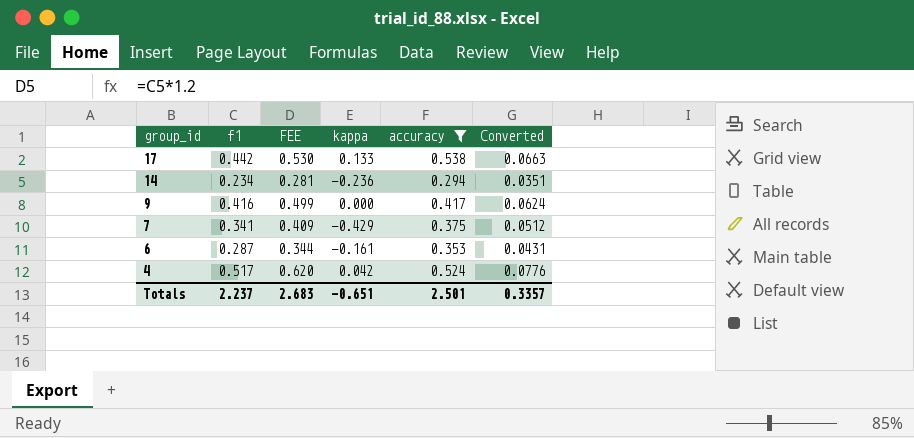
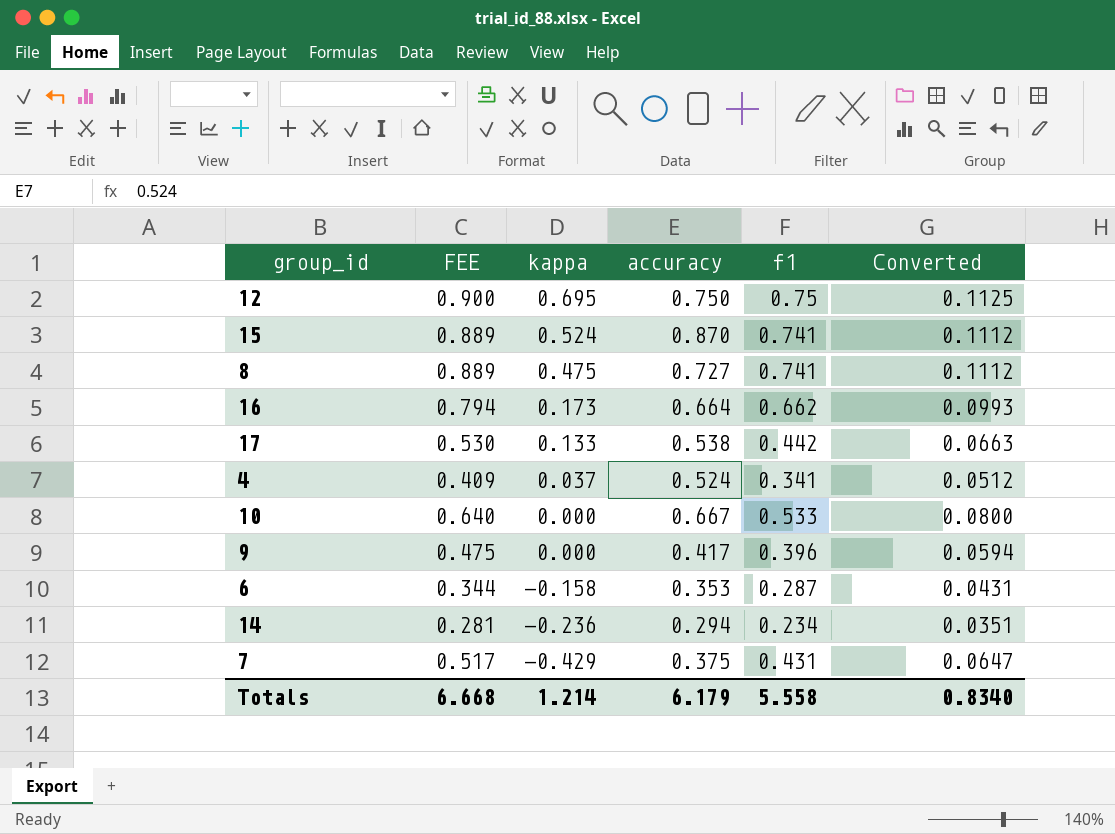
filter: accuracy <= 0.538 -> none
row order: group_id descending -> kappa descending
column f1 | position: 2 -> 5
4 | FEE: 0.620 -> 0.409
4 | kappa: 0.042 -> 0.037
4 | f1: 0.517 -> 0.341
4 | Converted: 0.0776 -> 0.0512
9 | FEE: 0.499 -> 0.475
9 | f1: 0.416 -> 0.396
9 | Converted: 0.0624 -> 0.0594
6 | kappa: -0.161 -> -0.158
7 | FEE: 0.409 -> 0.517
7 | f1: 0.341 -> 0.431
7 | Converted: 0.0512 -> 0.0647
Totals | FEE: 2.683 -> 6.668
Totals | kappa: -0.651 -> 1.214
Totals | accuracy: 2.501 -> 6.179
Totals | f1: 2.237 -> 5.558
Totals | Converted: 0.3357 -> 0.8340

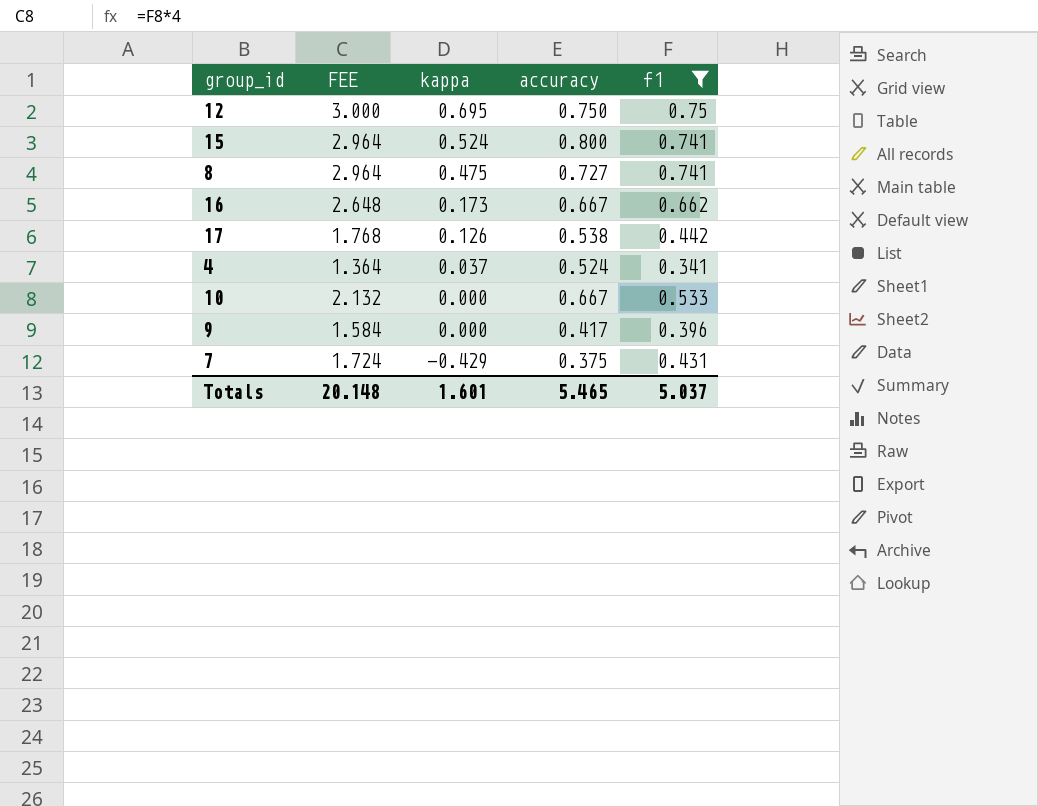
filter: none -> f1 >= 0.341
column Converted | formula: [f1] * 0.15 -> none
column FEE | formula: [f1] * 1.2 -> [f1] * 4
15 | accuracy: 0.870 -> 0.800
16 | accuracy: 0.664 -> 0.667
17 | kappa: 0.133 -> 0.126
Totals | FEE: 6.668 -> 20.148
Totals | kappa: 1.214 -> 1.601
Totals | accuracy: 6.179 -> 5.465
Totals | f1: 5.558 -> 5.037

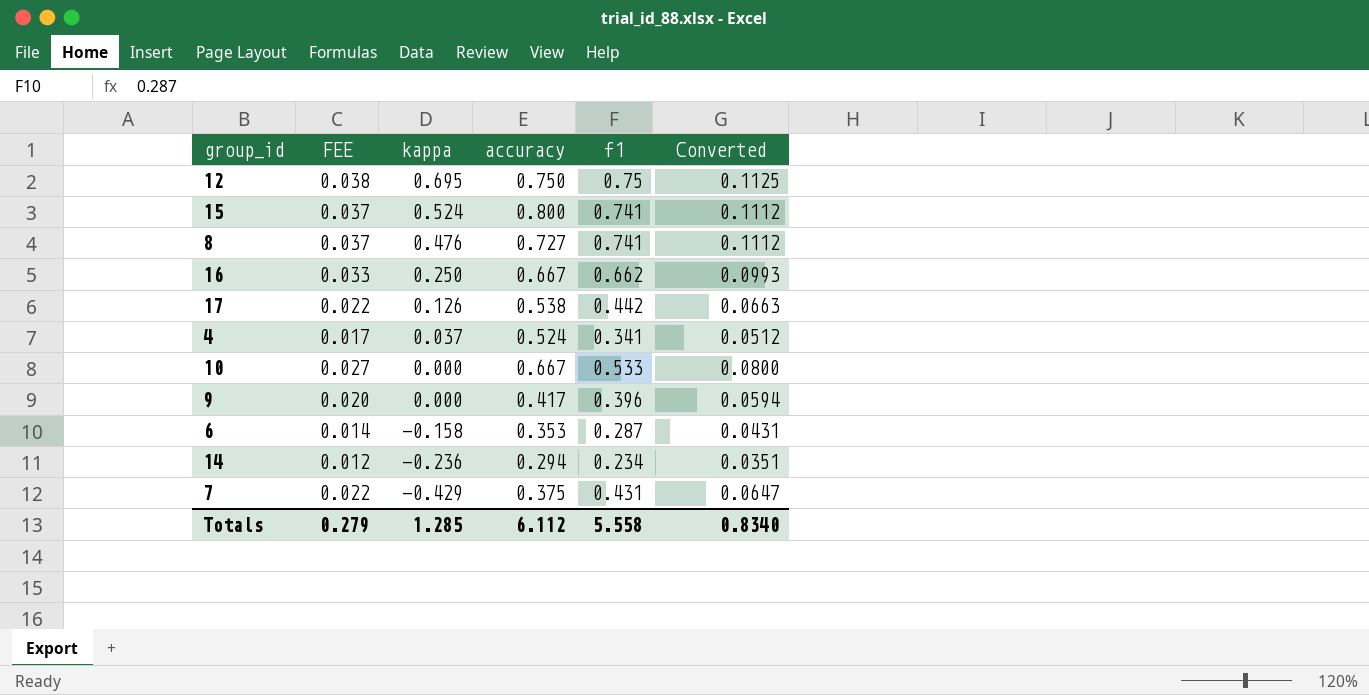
filter: f1 >= 0.341 -> none
column FEE | formula: [f1] * 4 -> [f1] * 0.05
column Converted | formula: none -> [f1] * 0.15
8 | kappa: 0.475 -> 0.476
16 | kappa: 0.173 -> 0.250
Totals | FEE: 20.148 -> 0.279
Totals | kappa: 1.601 -> 1.285
Totals | accuracy: 5.465 -> 6.112
Totals | f1: 5.037 -> 5.558

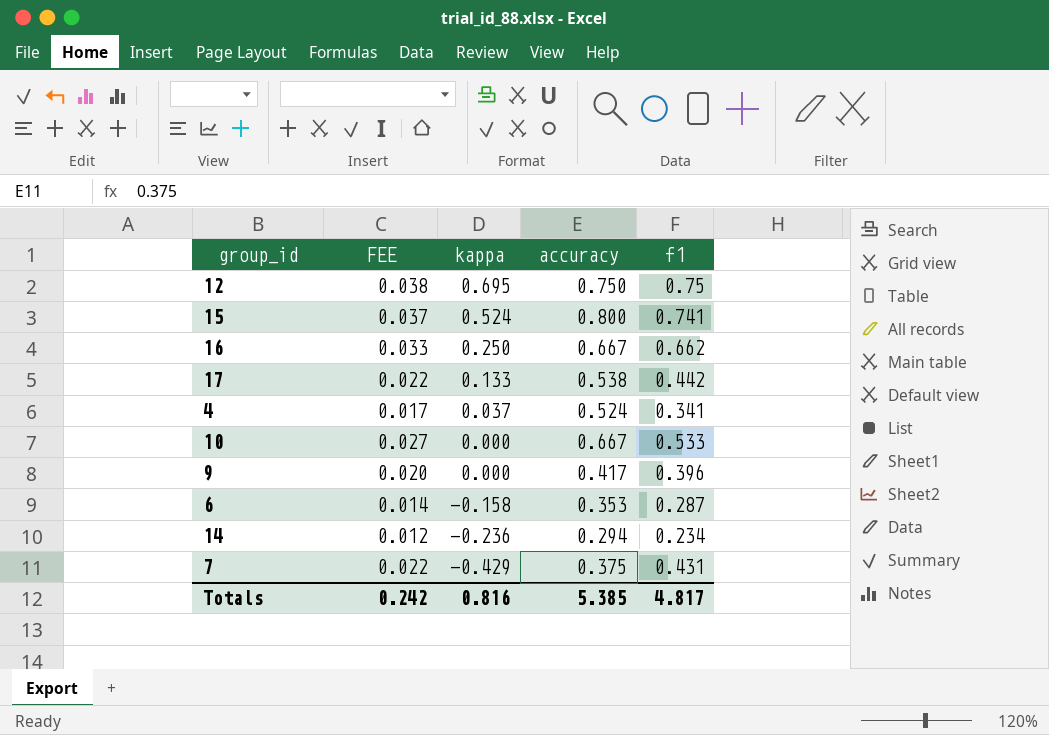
column Converted | formula: [f1] * 0.15 -> none
row 8: 0.037 | 0.476 | 0.727 | 0.741 | 0.1112 -> none
17 | kappa: 0.126 -> 0.133
Totals | FEE: 0.279 -> 0.242
Totals | kappa: 1.285 -> 0.816
Totals | accuracy: 6.112 -> 5.385
Totals | f1: 5.558 -> 4.817

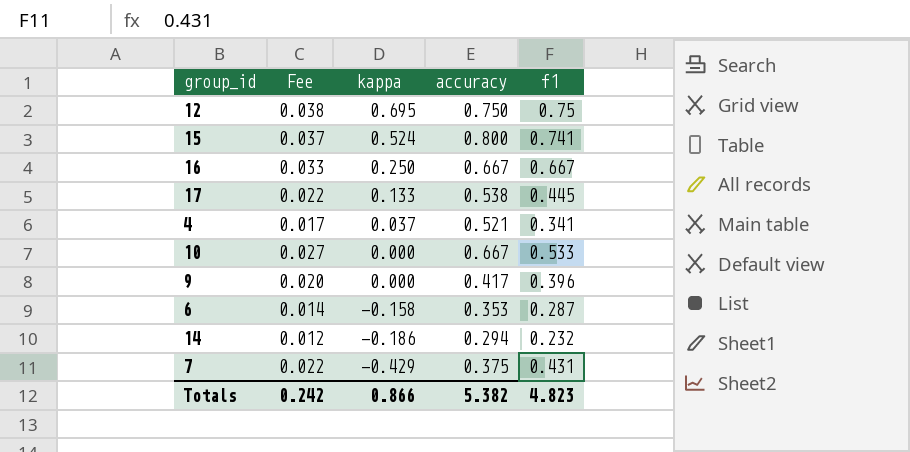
column name: FEE -> Fee
16 | f1: 0.662 -> 0.667
17 | f1: 0.442 -> 0.445
4 | accuracy: 0.524 -> 0.521
14 | kappa: -0.236 -> -0.186
14 | f1: 0.234 -> 0.232
Totals | kappa: 0.816 -> 0.866
Totals | accuracy: 5.385 -> 5.382
Totals | f1: 4.817 -> 4.823

